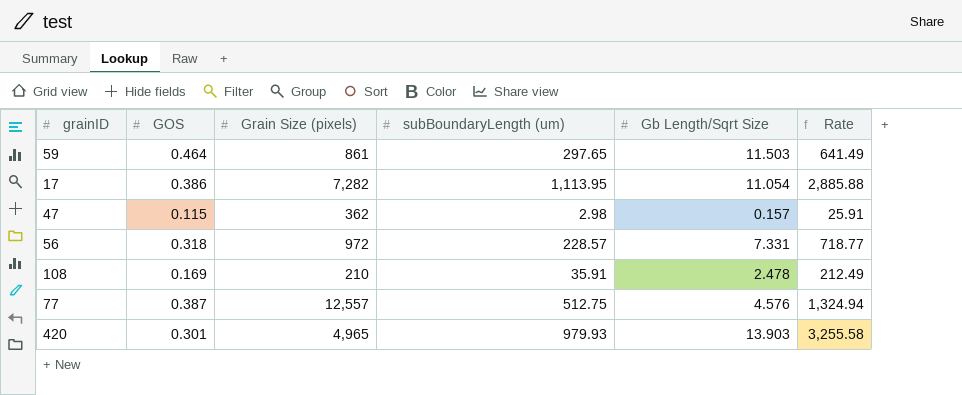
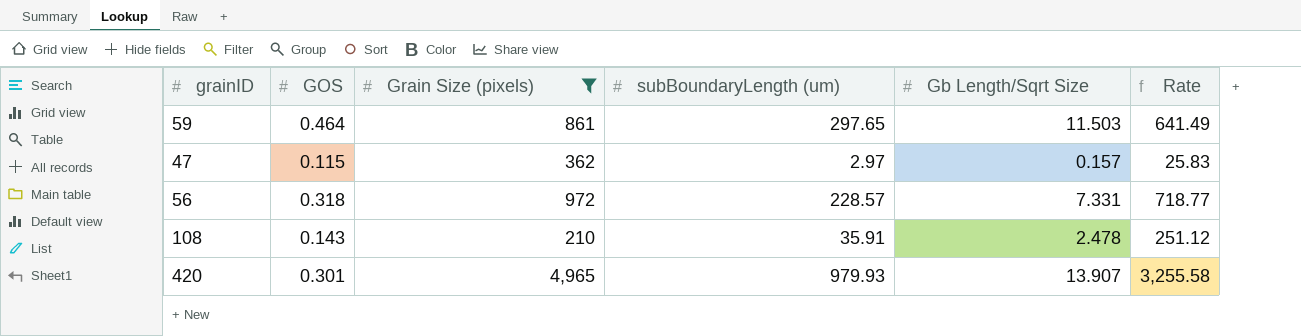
filter: none -> Grain Size (pixels) <= 4,965
47 | subBoundaryLength (um): 2.98 -> 2.97
47 | Rate: 25.91 -> 25.83
108 | GOS: 0.169 -> 0.143
108 | Rate: 212.49 -> 251.12
420 | Gb Length/Sqrt Size: 13.903 -> 13.907

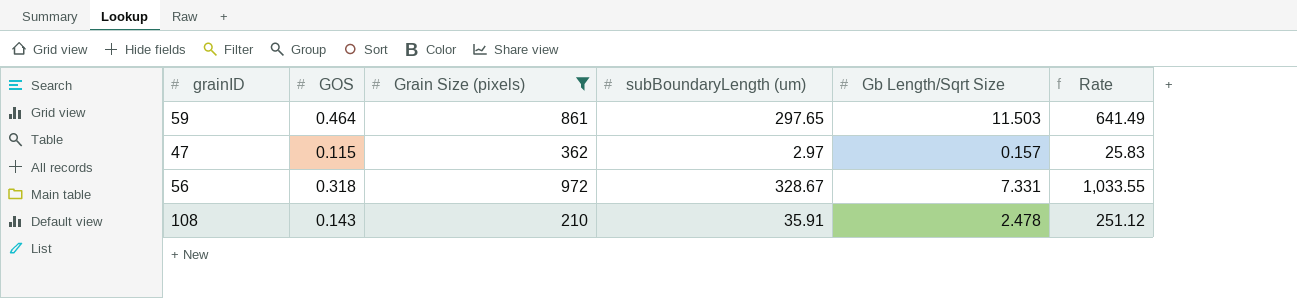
row 420: 0.301 | 4,965 | 979.93 | 13.907 | 3,255.58 -> none
56 | subBoundaryLength (um): 228.57 -> 328.67
56 | Rate: 718.77 -> 1,033.55

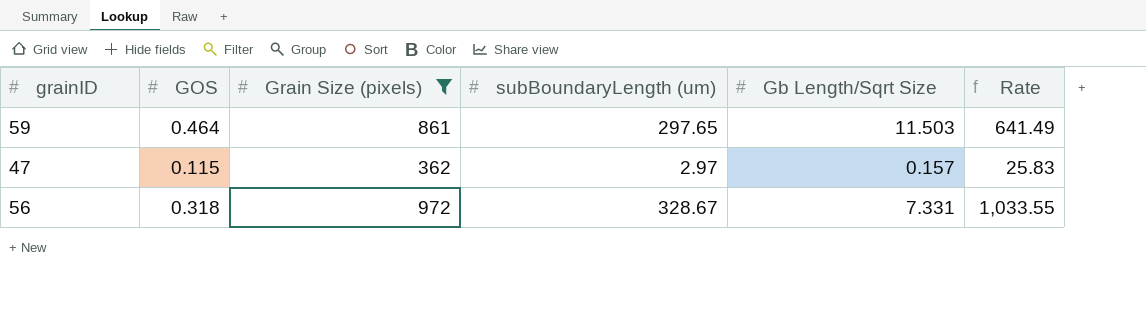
row 108: 0.143 | 210 | 35.91 | 2.478 | 251.12 -> none

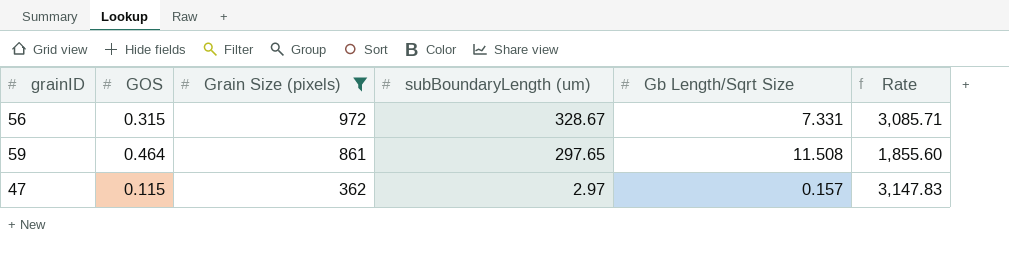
row order: none -> Grain Size (pixels) descending
column Rate | formula: [subBoundaryLength (um)] / [GOS] -> [Grain Size (pixels)] / [GOS]
56 | GOS: 0.318 -> 0.315
59 | Gb Length/Sqrt Size: 11.503 -> 11.508

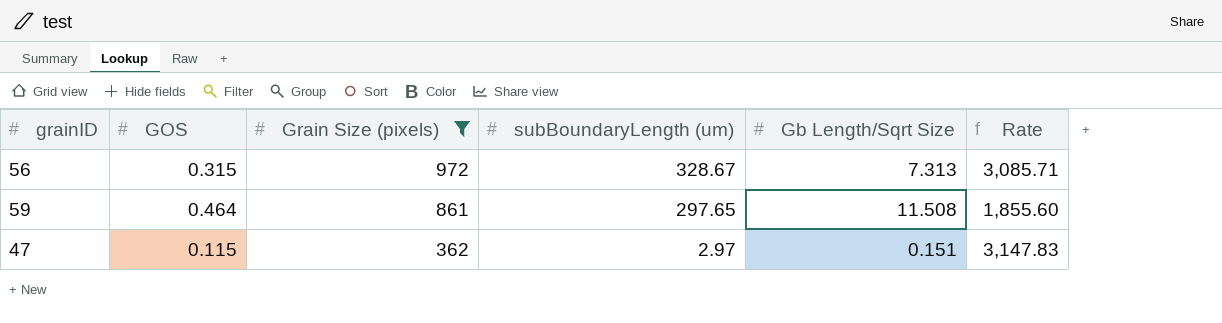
56 | Gb Length/Sqrt Size: 7.331 -> 7.313
47 | Gb Length/Sqrt Size: 0.157 -> 0.151

